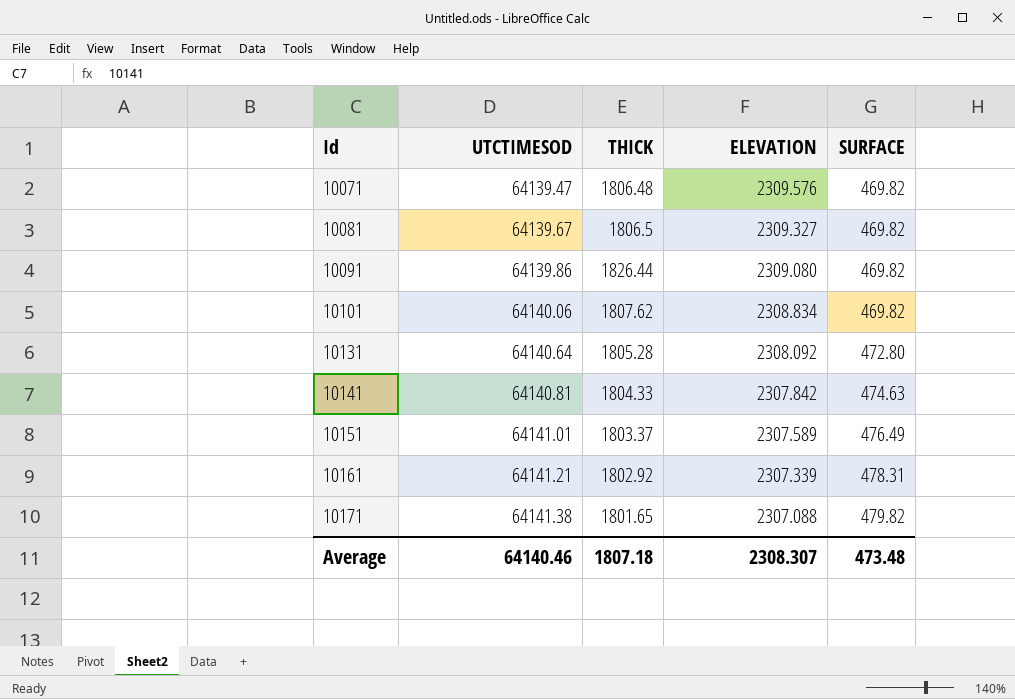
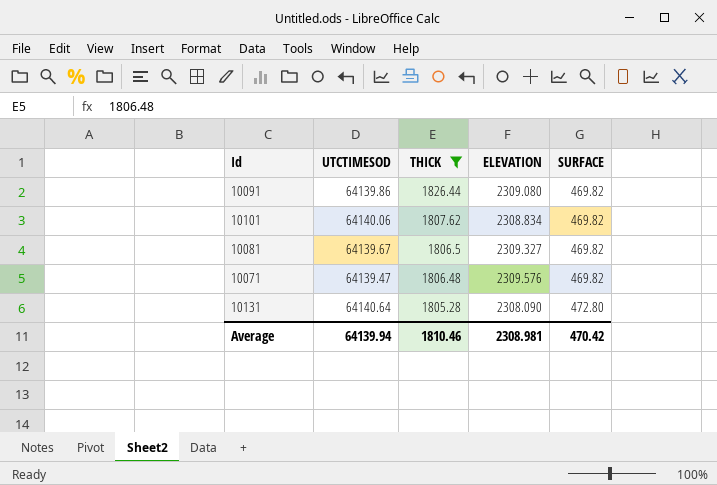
filter: none -> THICK >= 1805.28
row order: Id ascending -> THICK descending
10131 | ELEVATION: 2308.092 -> 2308.090
Average | UTCTIMESOD: 64140.46 -> 64139.94
Average | THICK: 1807.18 -> 1810.46
Average | ELEVATION: 2308.307 -> 2308.981
Average | SURFACE: 473.48 -> 470.42

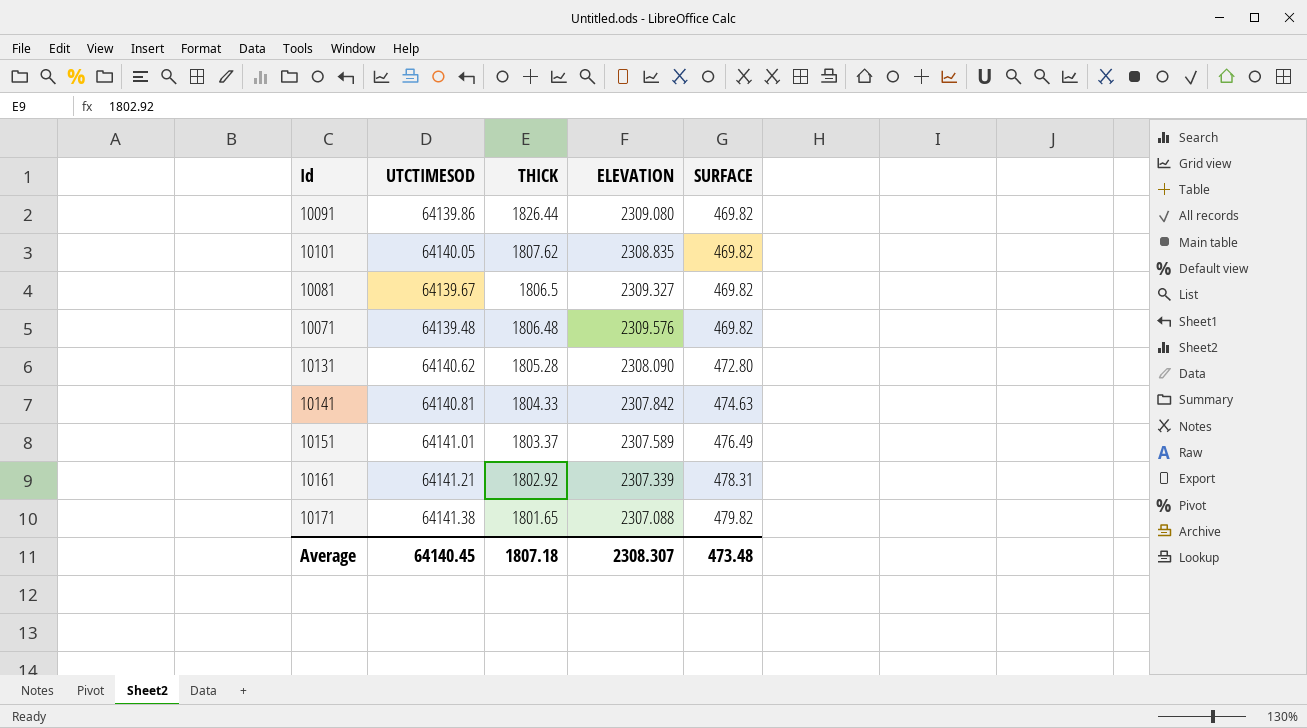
filter: THICK >= 1805.28 -> none
10101 | UTCTIMESOD: 64140.06 -> 64140.05
10101 | ELEVATION: 2308.834 -> 2308.835
10071 | UTCTIMESOD: 64139.47 -> 64139.48
10131 | UTCTIMESOD: 64140.64 -> 64140.62
Average | UTCTIMESOD: 64139.94 -> 64140.45
Average | THICK: 1810.46 -> 1807.18
Average | ELEVATION: 2308.981 -> 2308.307
Average | SURFACE: 470.42 -> 473.48

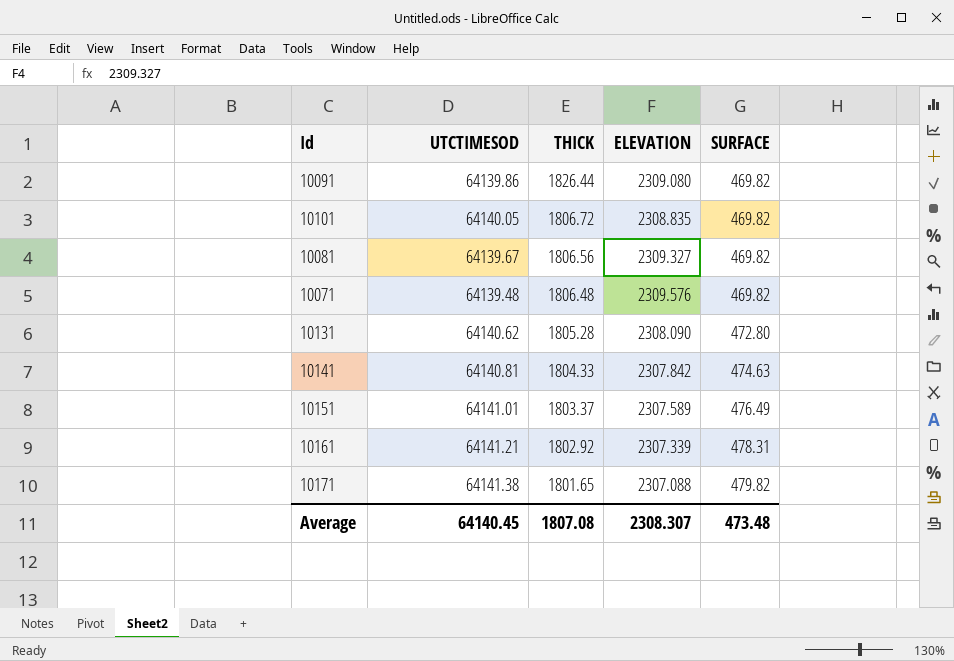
10101 | THICK: 1807.62 -> 1806.72
10081 | THICK: 1806.5 -> 1806.56
Average | THICK: 1807.18 -> 1807.08

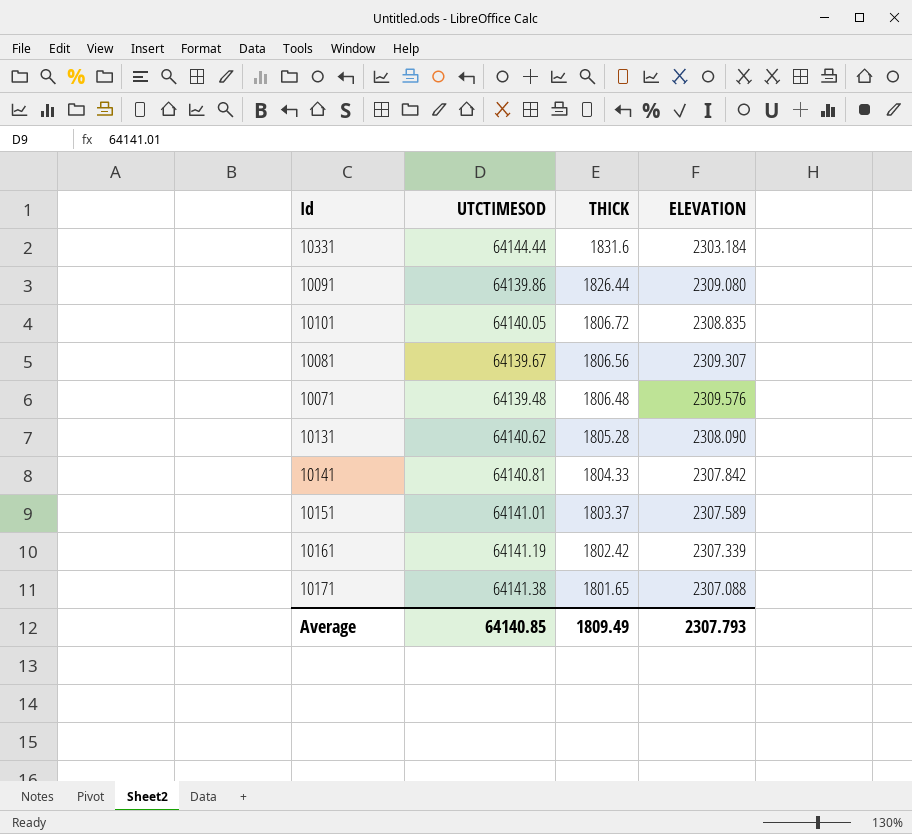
column SURFACE | position: 5 -> none
row 10331: none -> 64144.44 | 1831.6 | 2303.184
10081 | ELEVATION: 2309.327 -> 2309.307
10161 | UTCTIMESOD: 64141.21 -> 64141.19
10161 | THICK: 1802.92 -> 1802.42
Average | UTCTIMESOD: 64140.45 -> 64140.85
Average | THICK: 1807.08 -> 1809.49
Average | ELEVATION: 2308.307 -> 2307.793

